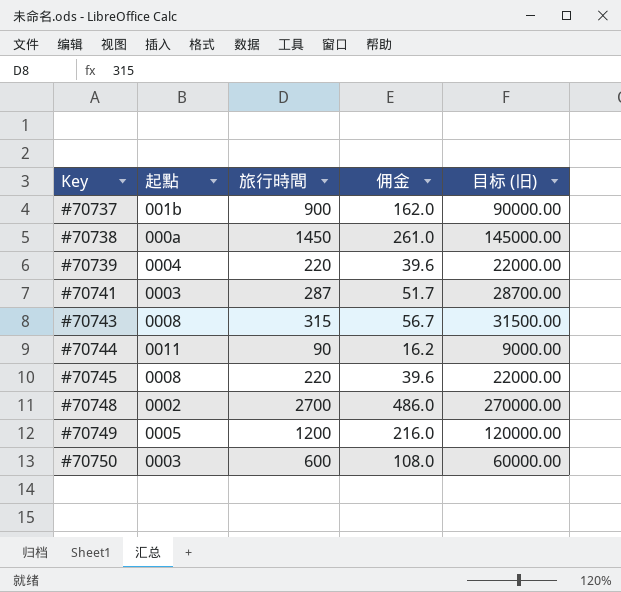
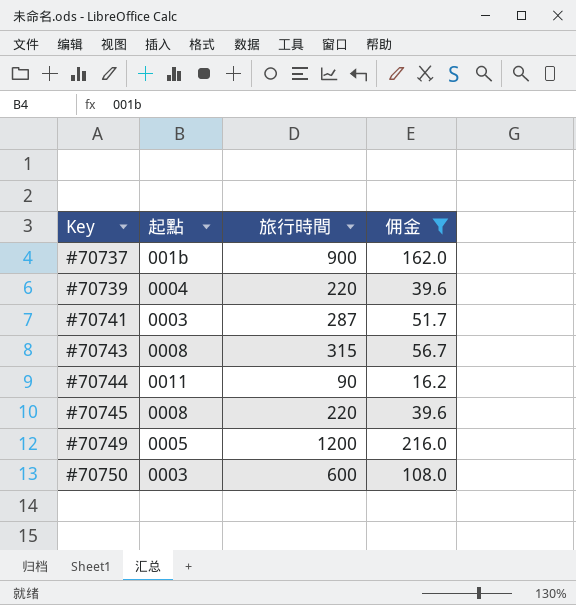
filter: none -> 佣金 <= 216.0
column 目标 (旧) | formula: [旅行時間] * 100 -> none

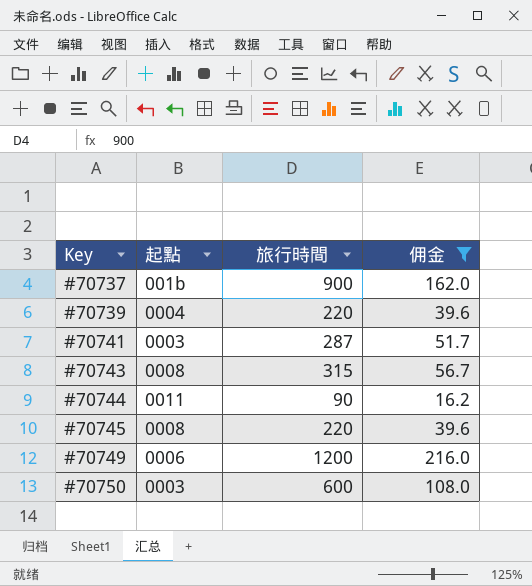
#70749 | 起點: 0005 -> 0006

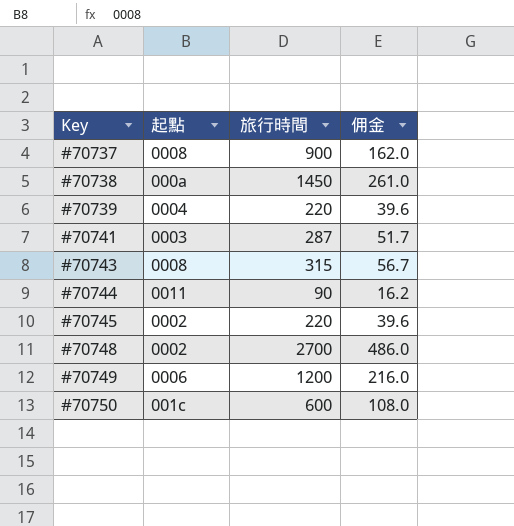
filter: 佣金 <= 216.0 -> none
#70737 | 起點: 001b -> 0008
#70745 | 起點: 0008 -> 0002
#70750 | 起點: 0003 -> 001c

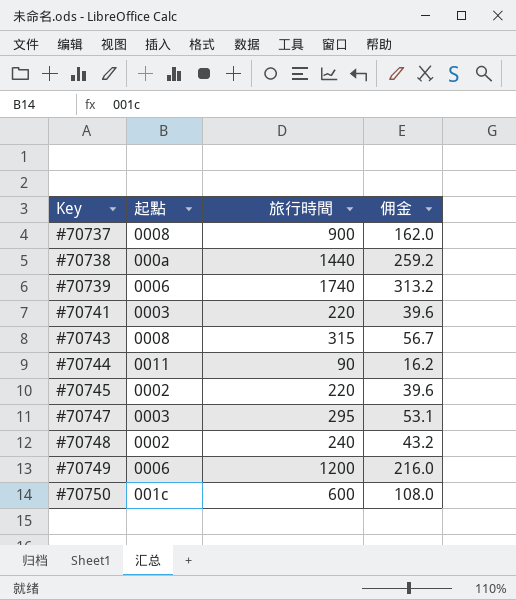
#70738 | 旅行時間: 1450 -> 1440
#70738 | 佣金: 261.0 -> 259.2
#70739 | 起點: 0004 -> 0006
#70739 | 旅行時間: 220 -> 1740
#70739 | 佣金: 39.6 -> 313.2
#70741 | 旅行時間: 287 -> 220
#70741 | 佣金: 51.7 -> 39.6
row #70747: none -> 0003 | 295 | 53.1
#70748 | 旅行時間: 2700 -> 240
#70748 | 佣金: 486.0 -> 43.2

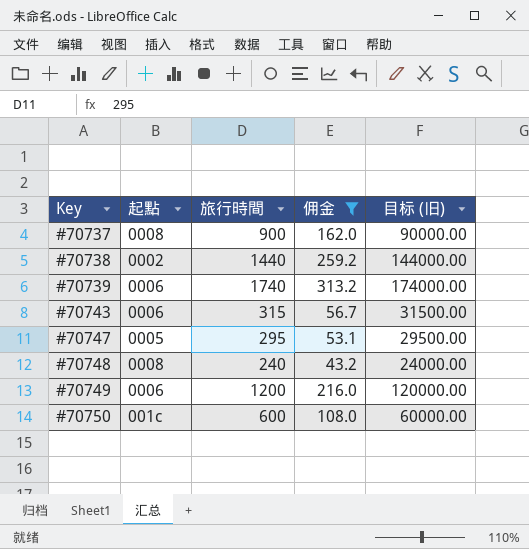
filter: none -> 佣金 >= 43.2
column 目标 (旧) | formula: none -> [旅行時間] * 100
#70738 | 起點: 000a -> 0002
#70743 | 起點: 0008 -> 0006
#70747 | 起點: 0003 -> 0005
#70748 | 起點: 0002 -> 0008

